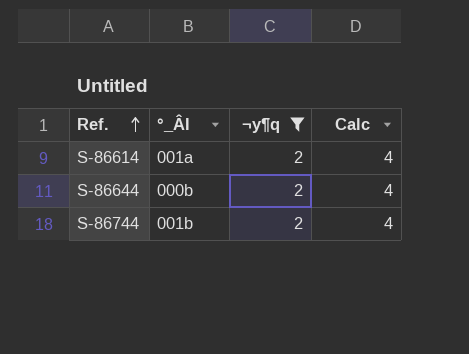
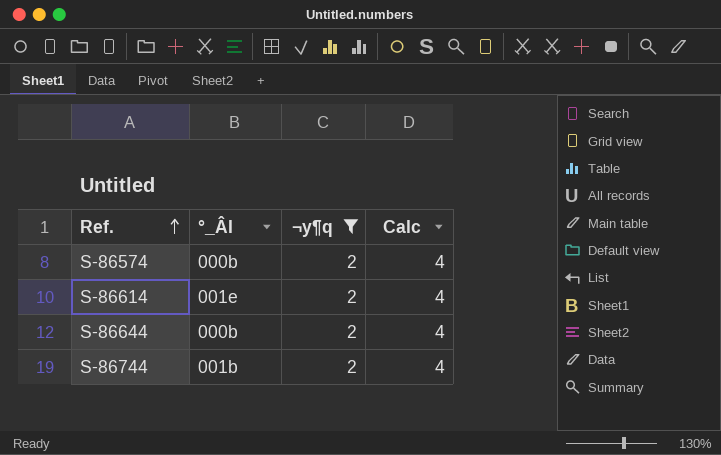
row S-86574: none -> 000b | 2 | 4
S-86614 | °_ÂI: 001a -> 001e

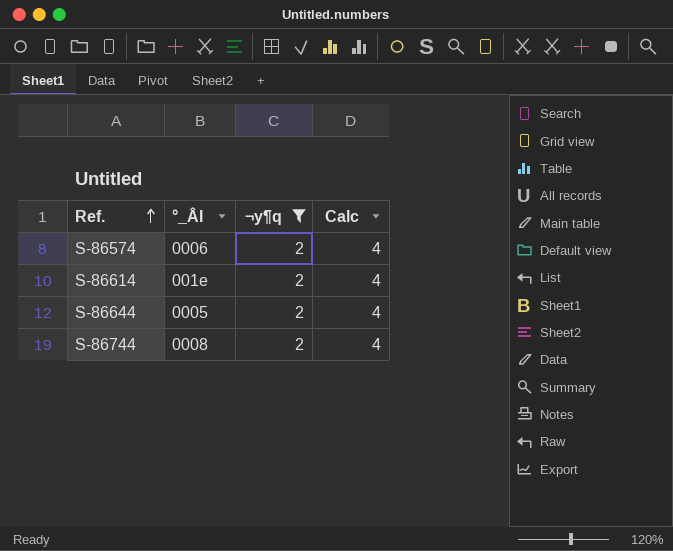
S-86574 | °_ÂI: 000b -> 0006
S-86644 | °_ÂI: 000b -> 0005
S-86744 | °_ÂI: 001b -> 0008

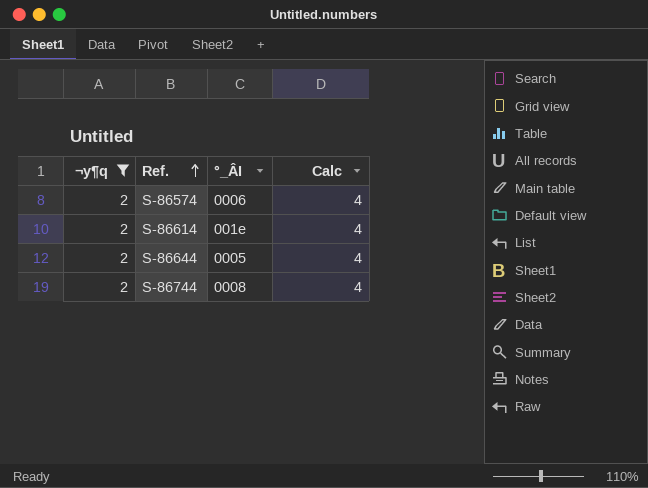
column ¬y¶q | position: 3 -> 1

